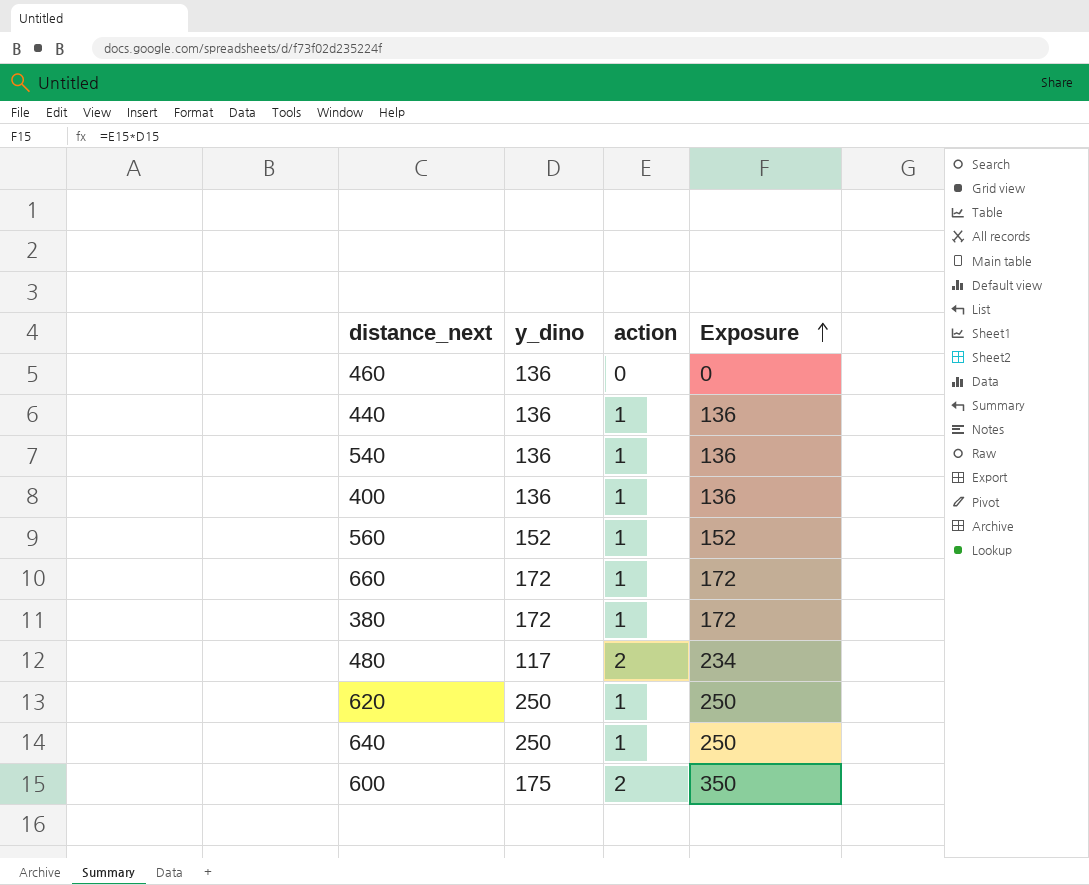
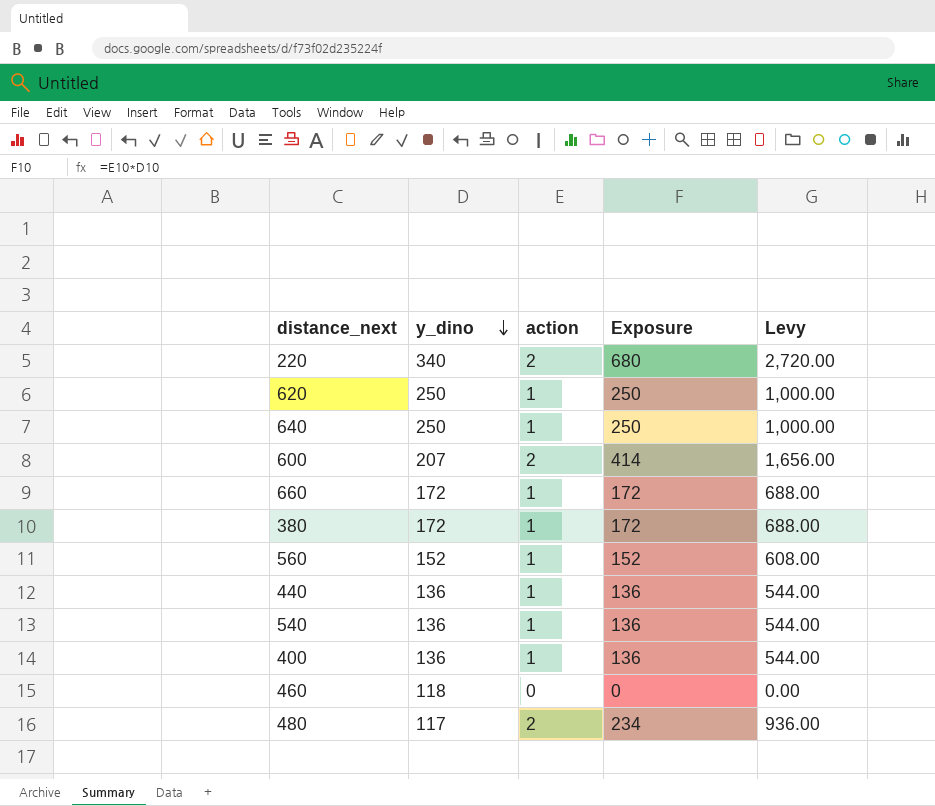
row order: Exposure ascending -> y_dino descending
column Levy | formula: none -> [Exposure] * 4
row 220: none -> 340 | 2 | 680 | 2,720.00
600 | y_dino: 175 -> 207
600 | Exposure: 350 -> 414
460 | y_dino: 136 -> 118

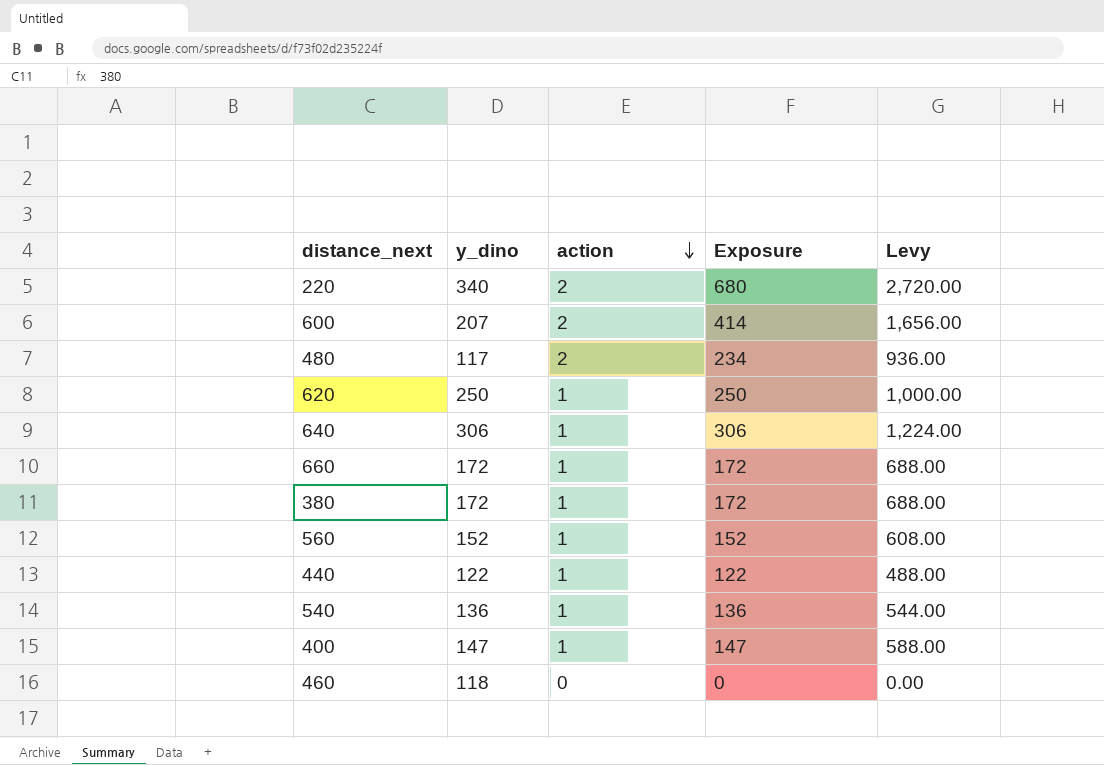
row order: y_dino descending -> action descending
640 | y_dino: 250 -> 306
640 | Exposure: 250 -> 306
640 | Levy: 1,000.00 -> 1,224.00
440 | y_dino: 136 -> 122
440 | Exposure: 136 -> 122
440 | Levy: 544.00 -> 488.00
400 | y_dino: 136 -> 147
400 | Exposure: 136 -> 147
400 | Levy: 544.00 -> 588.00

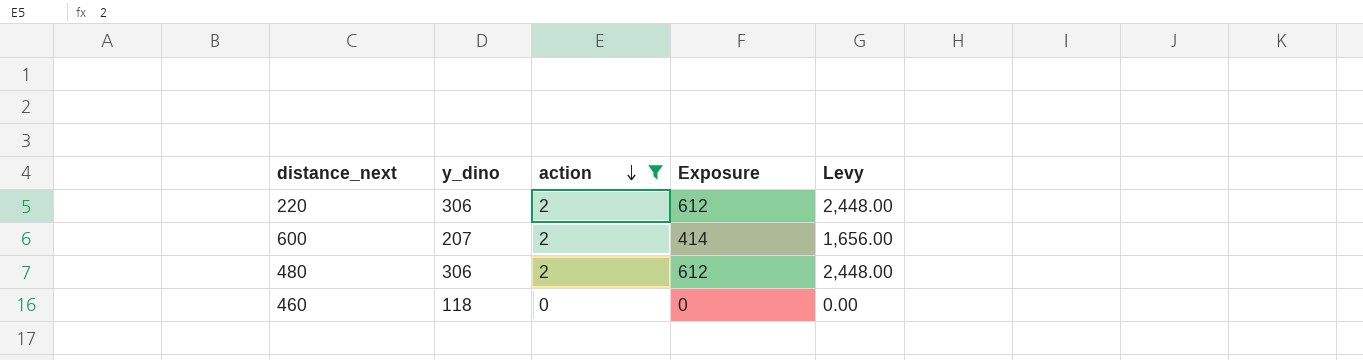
filter: none -> action != 1
220 | y_dino: 340 -> 306
220 | Exposure: 680 -> 612
220 | Levy: 2,720.00 -> 2,448.00
480 | y_dino: 117 -> 306
480 | Exposure: 234 -> 612
480 | Levy: 936.00 -> 2,448.00

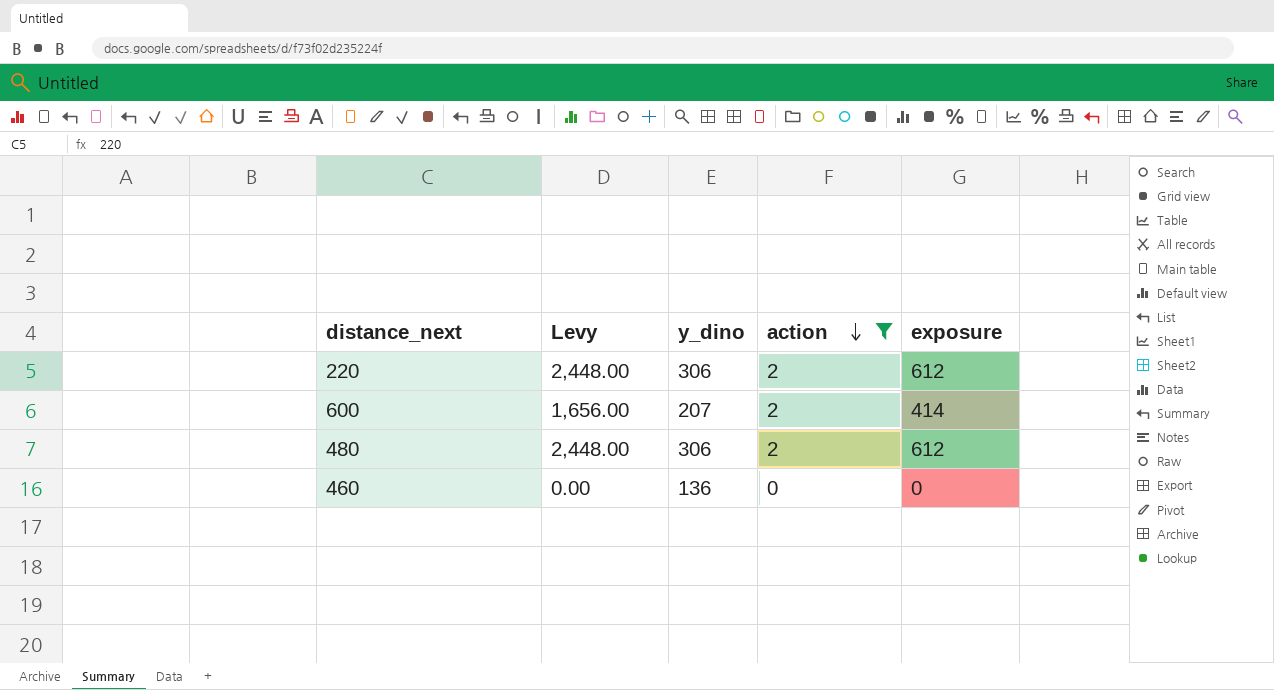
column Levy | position: 5 -> 2
column name: Exposure -> exposure
460 | y_dino: 118 -> 136

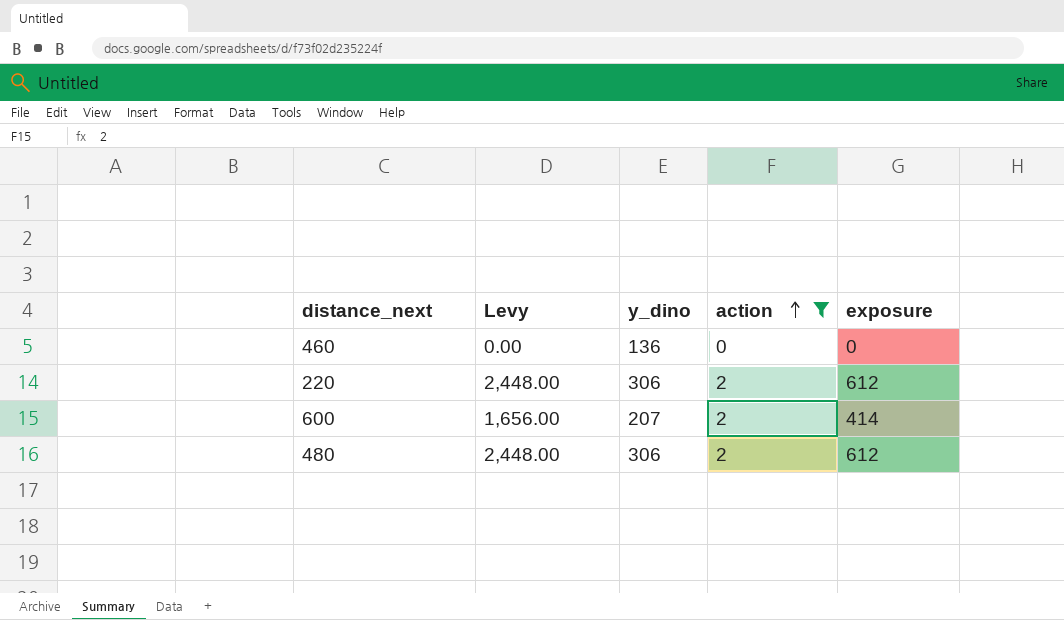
row order: action descending -> action ascending

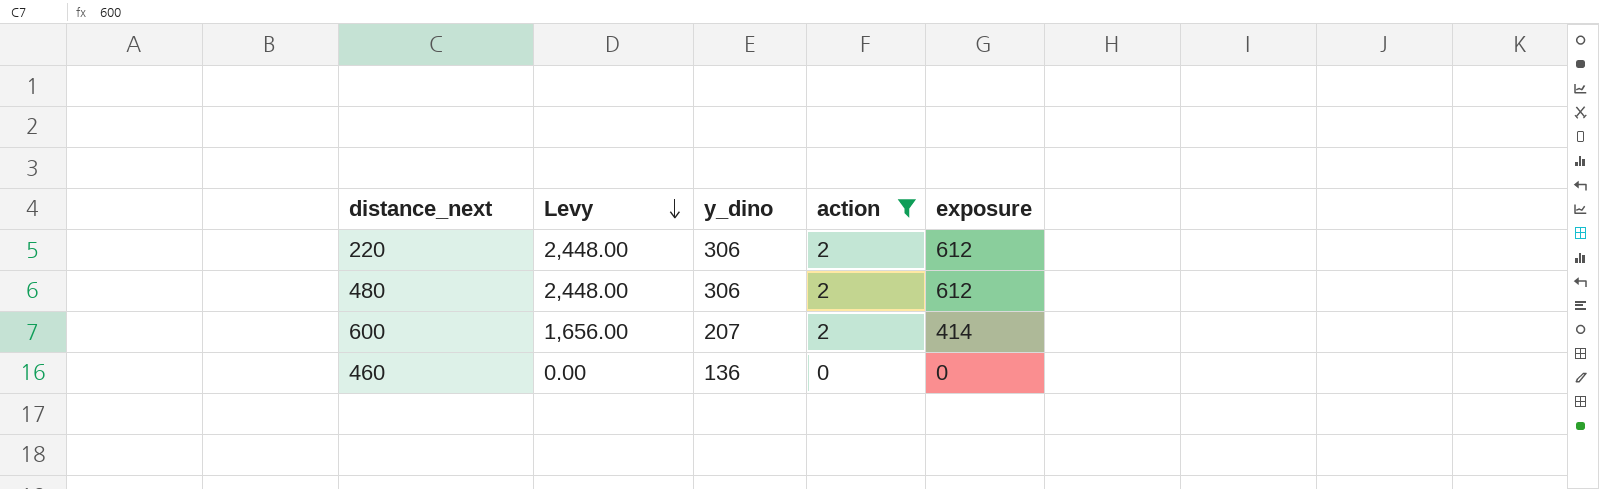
row order: action ascending -> Levy descending

